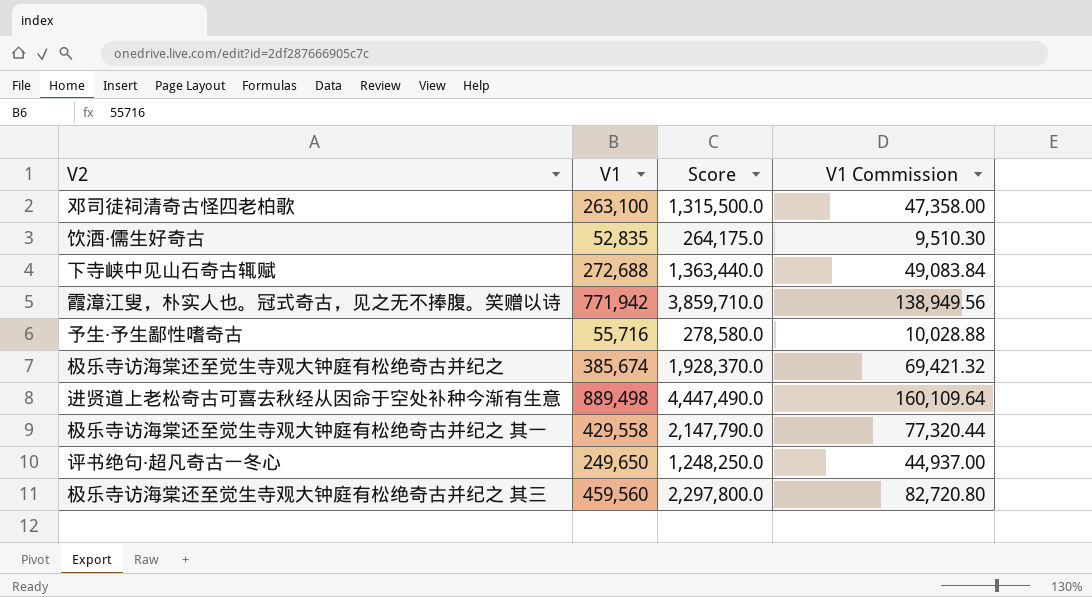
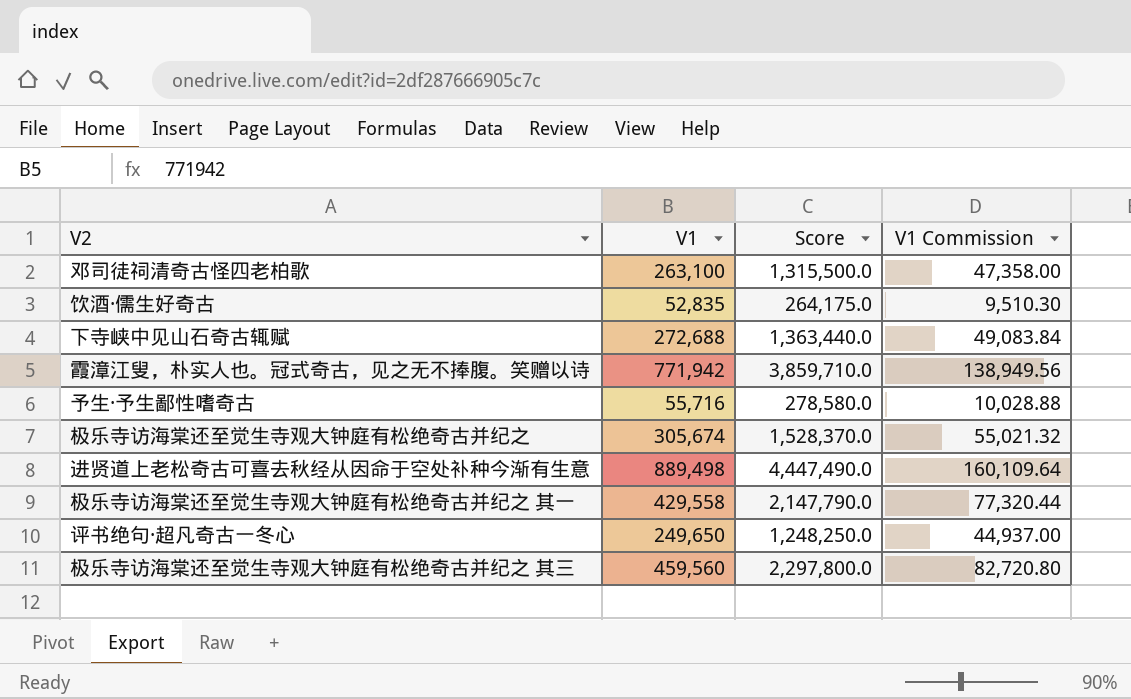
极乐寺访海棠还至觉生寺观大钟庭有松绝奇古并纪之 | V1: 385,674 -> 305,674
极乐寺访海棠还至觉生寺观大钟庭有松绝奇古并纪之 | Score: 1,928,370.0 -> 1,528,370.0
极乐寺访海棠还至觉生寺观大钟庭有松绝奇古并纪之 | V1 Commission: 69,421.32 -> 55,021.32

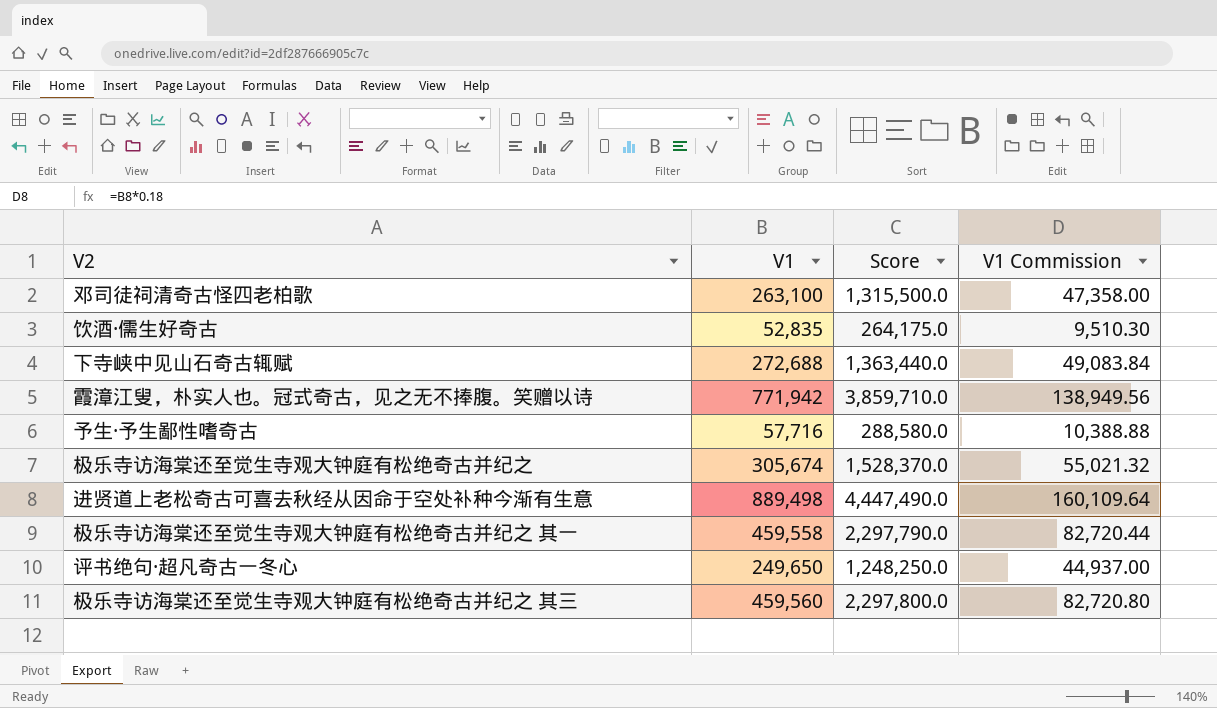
予生·予生鄙性嗜奇古 | V1: 55,716 -> 57,716
予生·予生鄙性嗜奇古 | Score: 278,580.0 -> 288,580.0
予生·予生鄙性嗜奇古 | V1 Commission: 10,028.88 -> 10,388.88
极乐寺访海棠还至觉生寺观大钟庭有松绝奇古并纪之 其一 | V1: 429,558 -> 459,558
极乐寺访海棠还至觉生寺观大钟庭有松绝奇古并纪之 其一 | Score: 2,147,790.0 -> 2,297,790.0
极乐寺访海棠还至觉生寺观大钟庭有松绝奇古并纪之 其一 | V1 Commission: 77,320.44 -> 82,720.44

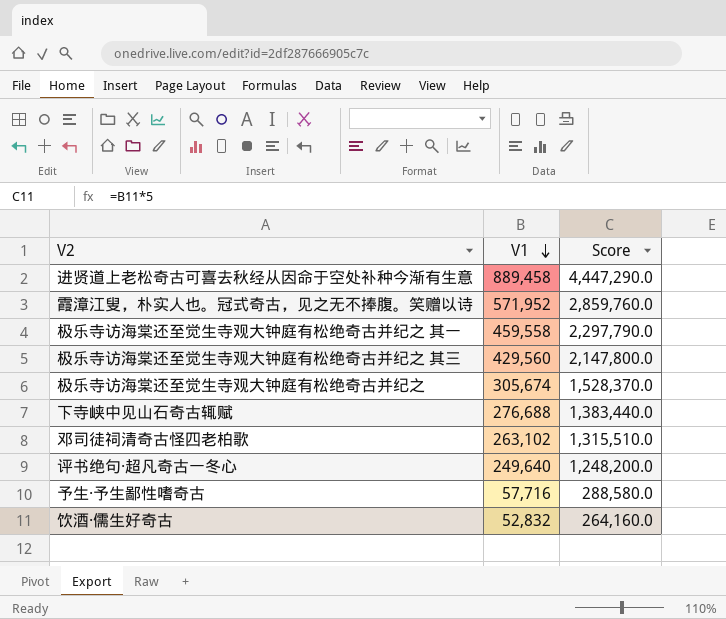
row order: none -> V1 descending
column V1 Commission | formula: [V1] * 0.18 -> none
进贤道上老松奇古可喜去秋经从因命于空处补种今渐有生意 | V1: 889,498 -> 889,458
进贤道上老松奇古可喜去秋经从因命于空处补种今渐有生意 | Score: 4,447,490.0 -> 4,447,290.0
霞漳江叟，朴实人也。冠式奇古，见之无不捧腹。笑赠以诗 | V1: 771,942 -> 571,952
霞漳江叟，朴实人也。冠式奇古，见之无不捧腹。笑赠以诗 | Score: 3,859,710.0 -> 2,859,760.0
极乐寺访海棠还至觉生寺观大钟庭有松绝奇古并纪之 其三 | V1: 459,560 -> 429,560
极乐寺访海棠还至觉生寺观大钟庭有松绝奇古并纪之 其三 | Score: 2,297,800.0 -> 2,147,800.0
下寺峡中见山石奇古辄赋 | V1: 272,688 -> 276,688
下寺峡中见山石奇古辄赋 | Score: 1,363,440.0 -> 1,383,440.0
邓司徒祠清奇古怪四老柏歌 | V1: 263,100 -> 263,102
邓司徒祠清奇古怪四老柏歌 | Score: 1,315,500.0 -> 1,315,510.0
评书绝句·超凡奇古一冬心 | V1: 249,650 -> 249,640
评书绝句·超凡奇古一冬心 | Score: 1,248,250.0 -> 1,248,200.0
饮酒·儒生好奇古 | V1: 52,835 -> 52,832
饮酒·儒生好奇古 | Score: 264,175.0 -> 264,160.0

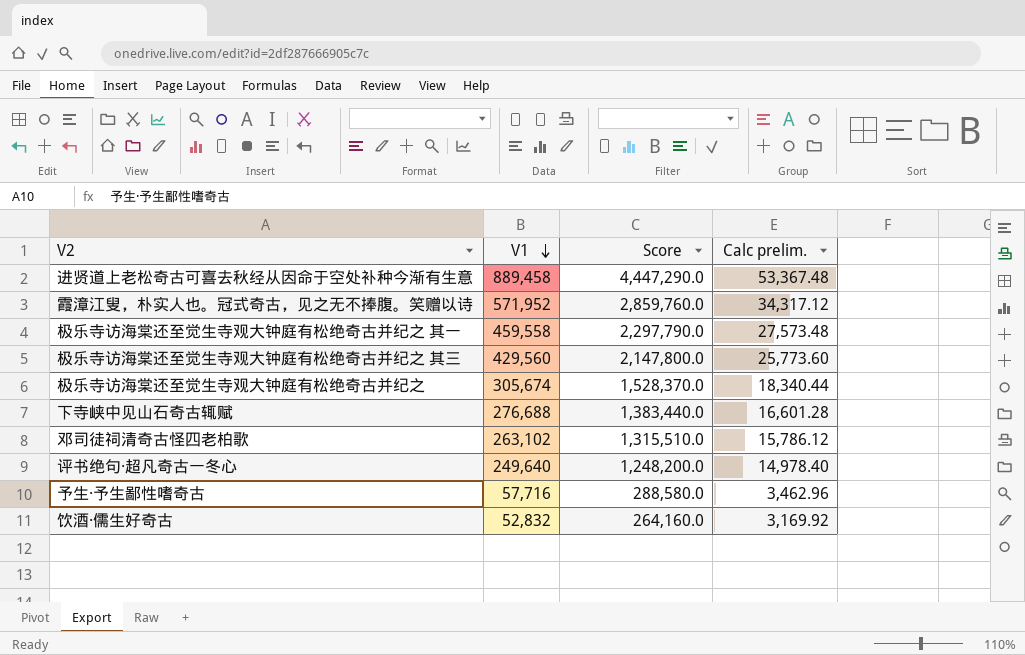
column Calc prelim. | formula: none -> [V1] * 0.06

